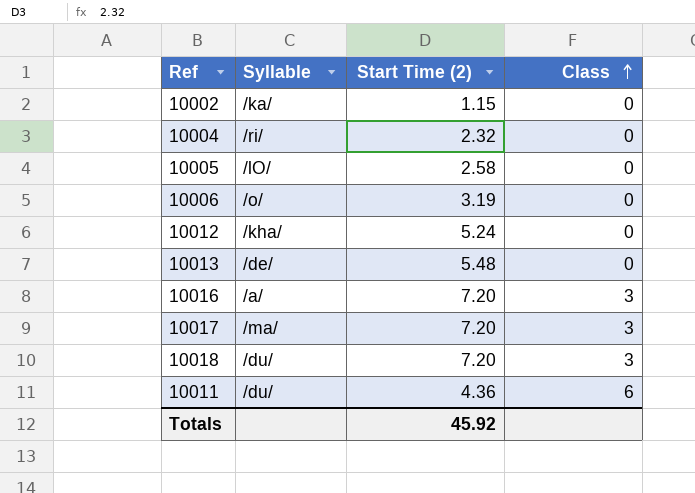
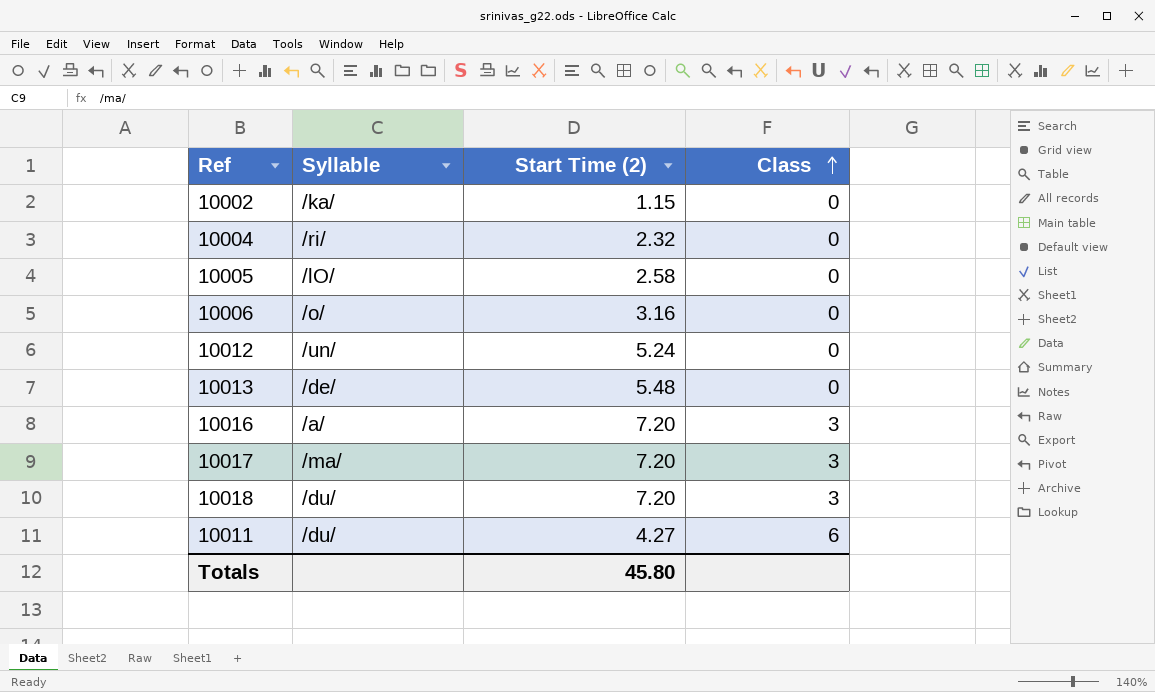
10006 | Start Time (2): 3.19 -> 3.16
10012 | Syllable: /kha/ -> /un/
10011 | Start Time (2): 4.36 -> 4.27
Totals | Start Time (2): 45.92 -> 45.80

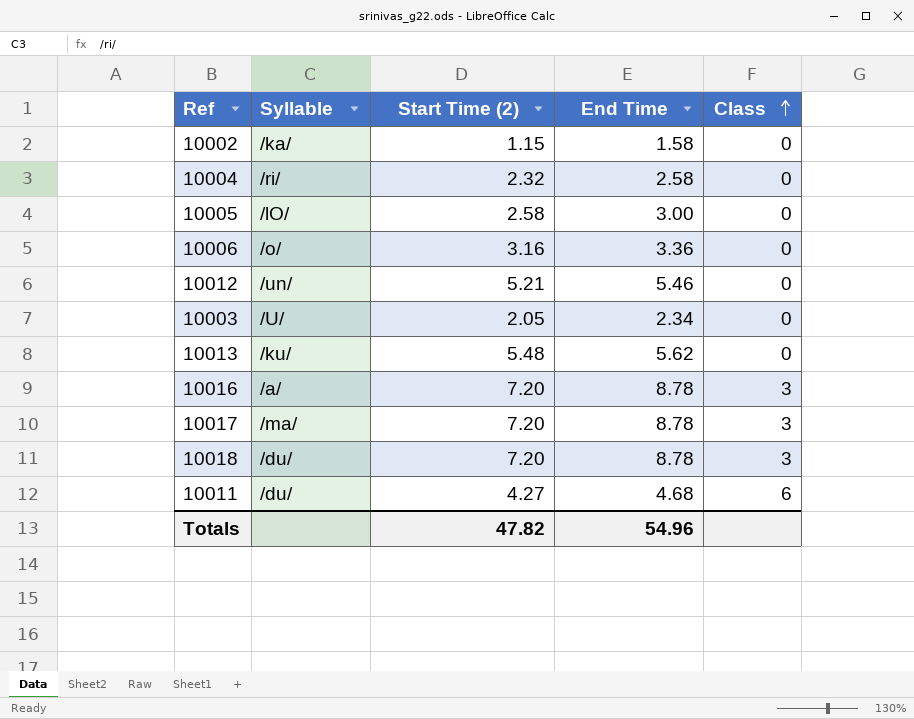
column End Time | position: none -> 4
10012 | Start Time (2): 5.24 -> 5.21
row 10003: none -> /U/ | 2.05 | 2.34 | 0
10013 | Syllable: /de/ -> /ku/
Totals | Start Time (2): 45.80 -> 47.82

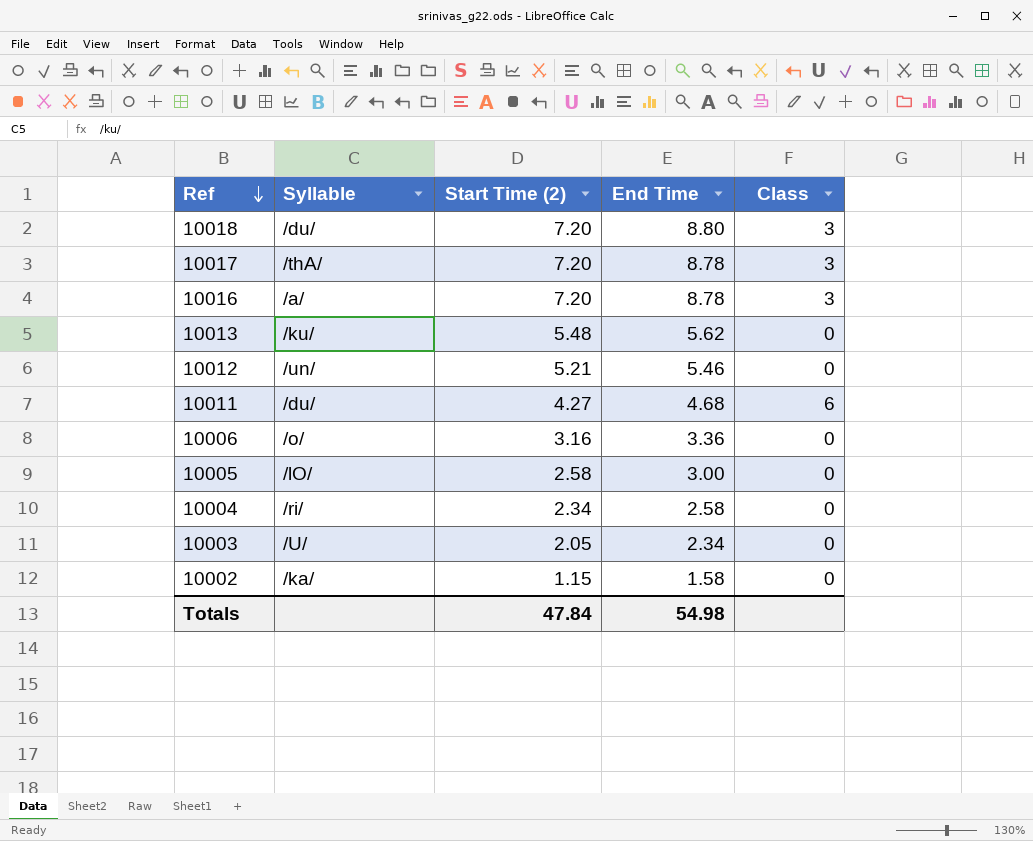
row order: Class ascending -> Ref descending
10018 | End Time: 8.78 -> 8.80
10017 | Syllable: /ma/ -> /thA/
10004 | Start Time (2): 2.32 -> 2.34
Totals | Start Time (2): 47.82 -> 47.84
Totals | End Time: 54.96 -> 54.98

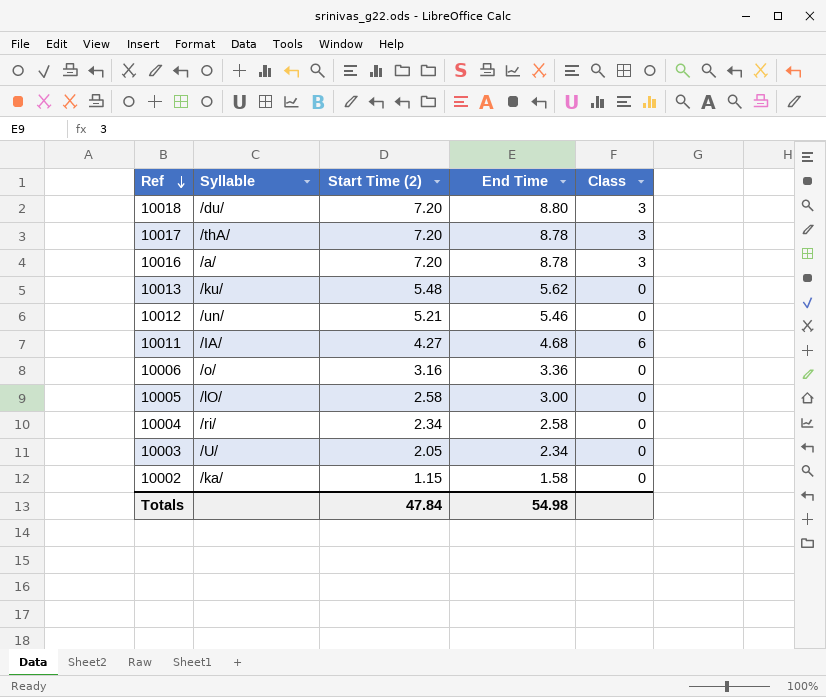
10011 | Syllable: /du/ -> /IA/

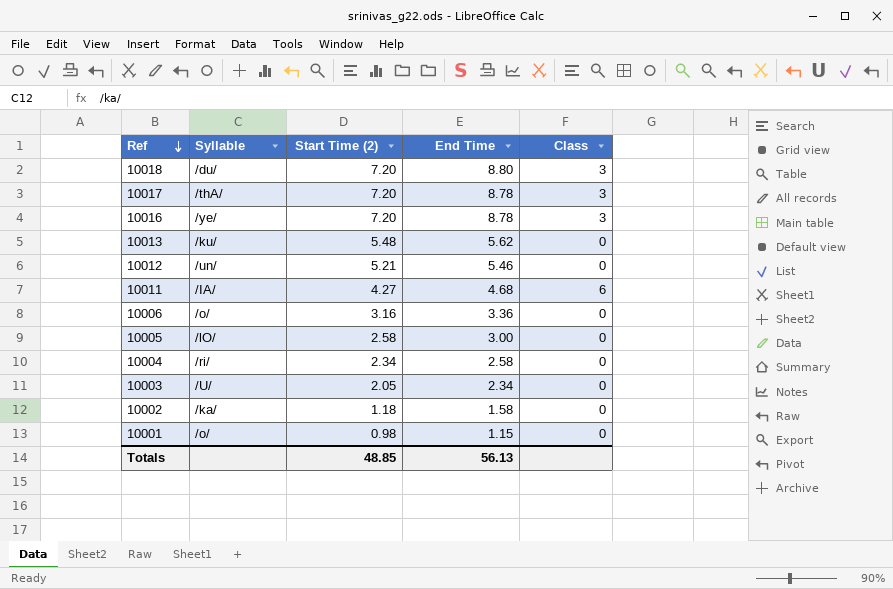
10016 | Syllable: /a/ -> /ye/
10002 | Start Time (2): 1.15 -> 1.18
row 10001: none -> /o/ | 0.98 | 1.15 | 0
Totals | Start Time (2): 47.84 -> 48.85
Totals | End Time: 54.98 -> 56.13

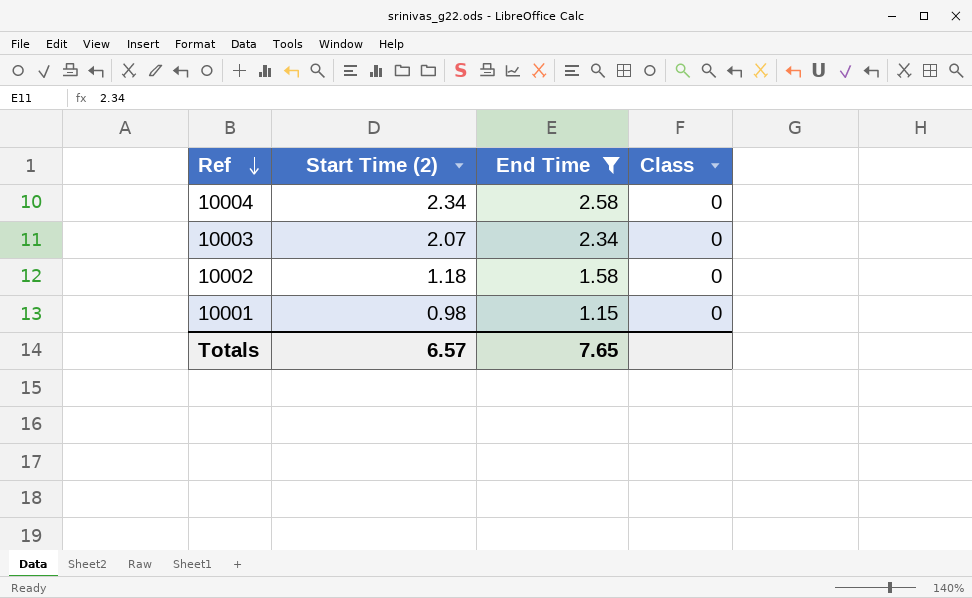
filter: none -> End Time <= 2.58
column Syllable | position: 2 -> none
10003 | Start Time (2): 2.05 -> 2.07
Totals | Start Time (2): 48.85 -> 6.57
Totals | End Time: 56.13 -> 7.65

